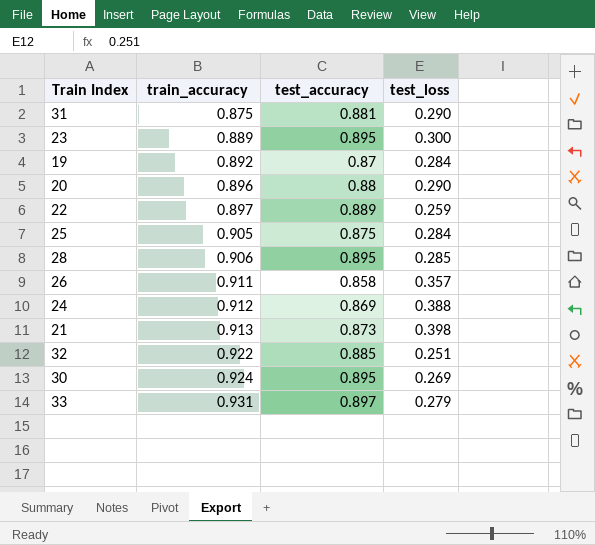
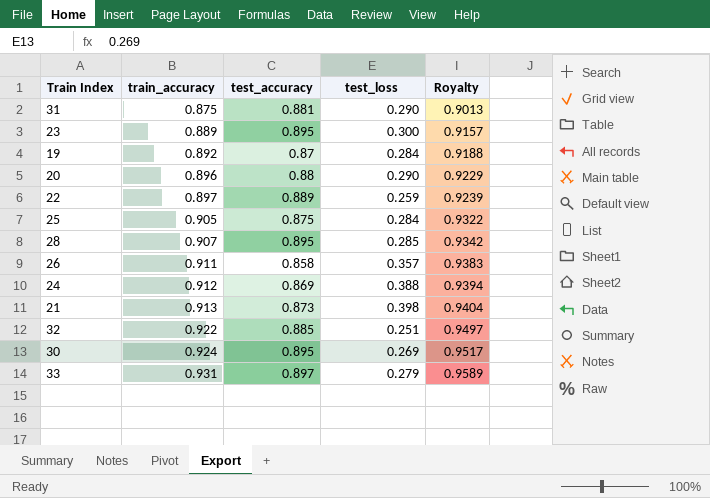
column Royalty | formula: none -> [train_accuracy] * 1.03
28 | train_accuracy: 0.906 -> 0.907

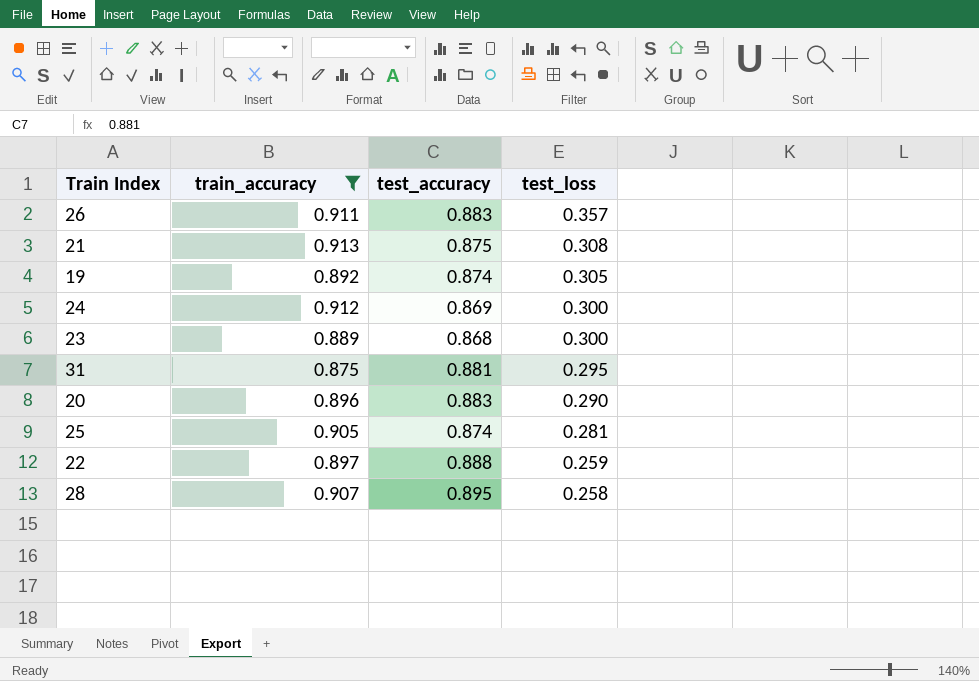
filter: none -> train_accuracy <= 0.913
row order: train_accuracy ascending -> test_loss descending
column Royalty | formula: [train_accuracy] * 1.03 -> none
26 | test_accuracy: 0.858 -> 0.883
21 | test_accuracy: 0.873 -> 0.875
21 | test_loss: 0.398 -> 0.308
19 | test_accuracy: 0.87 -> 0.874
19 | test_loss: 0.284 -> 0.305
24 | test_loss: 0.388 -> 0.300
23 | test_accuracy: 0.895 -> 0.868
31 | test_loss: 0.290 -> 0.295
20 | test_accuracy: 0.88 -> 0.883
25 | test_accuracy: 0.875 -> 0.874
25 | test_loss: 0.284 -> 0.281
22 | test_accuracy: 0.889 -> 0.888
28 | test_loss: 0.285 -> 0.258

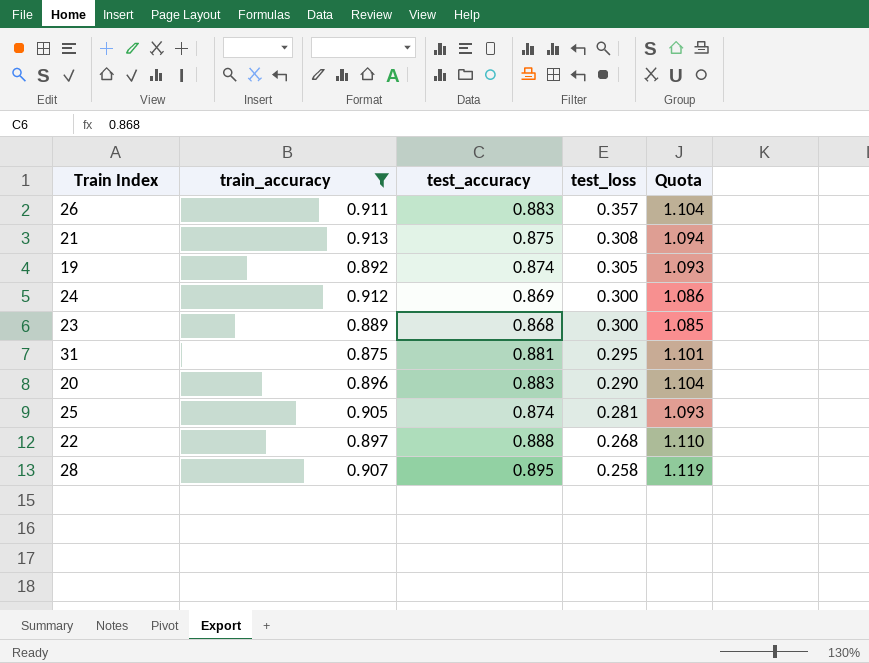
column Quota | formula: none -> [test_accuracy] * 1.25
22 | test_loss: 0.259 -> 0.268

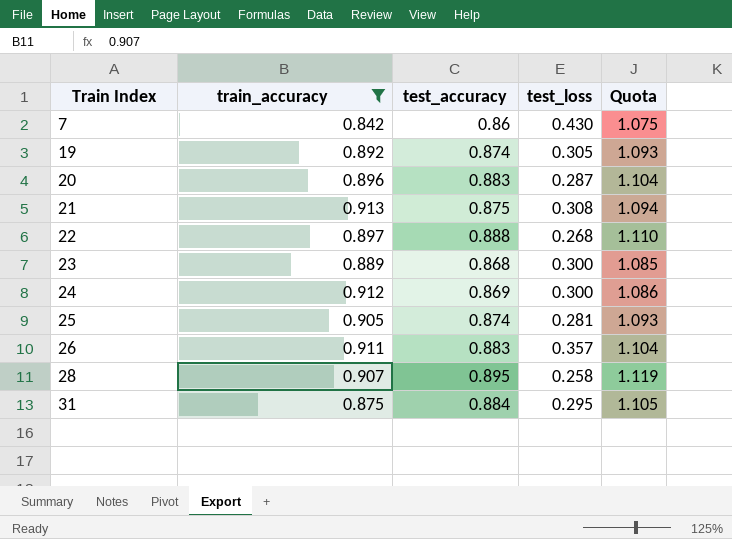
row order: test_loss descending -> Train Index ascending
row 7: none -> 0.842 | 0.86 | 0.430 | 1.075
20 | test_loss: 0.290 -> 0.287
31 | test_accuracy: 0.881 -> 0.884
31 | Quota: 1.101 -> 1.105

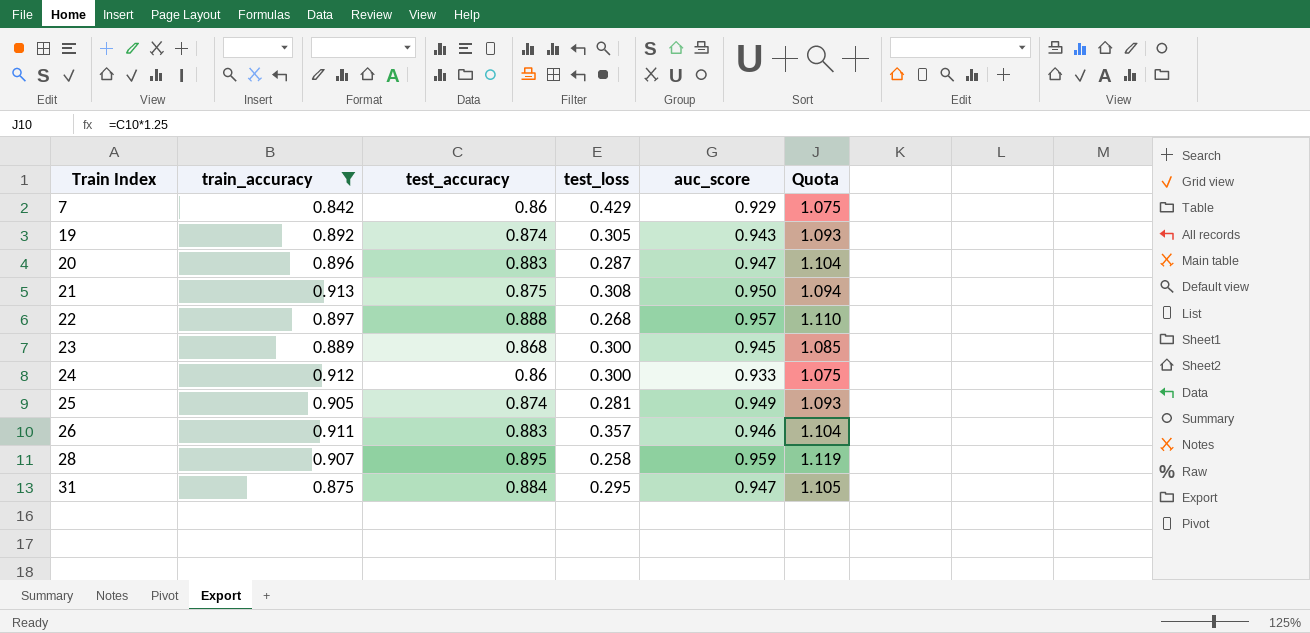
column auc_score | position: none -> 5
7 | test_loss: 0.430 -> 0.429
24 | test_accuracy: 0.869 -> 0.86
24 | Quota: 1.086 -> 1.075

